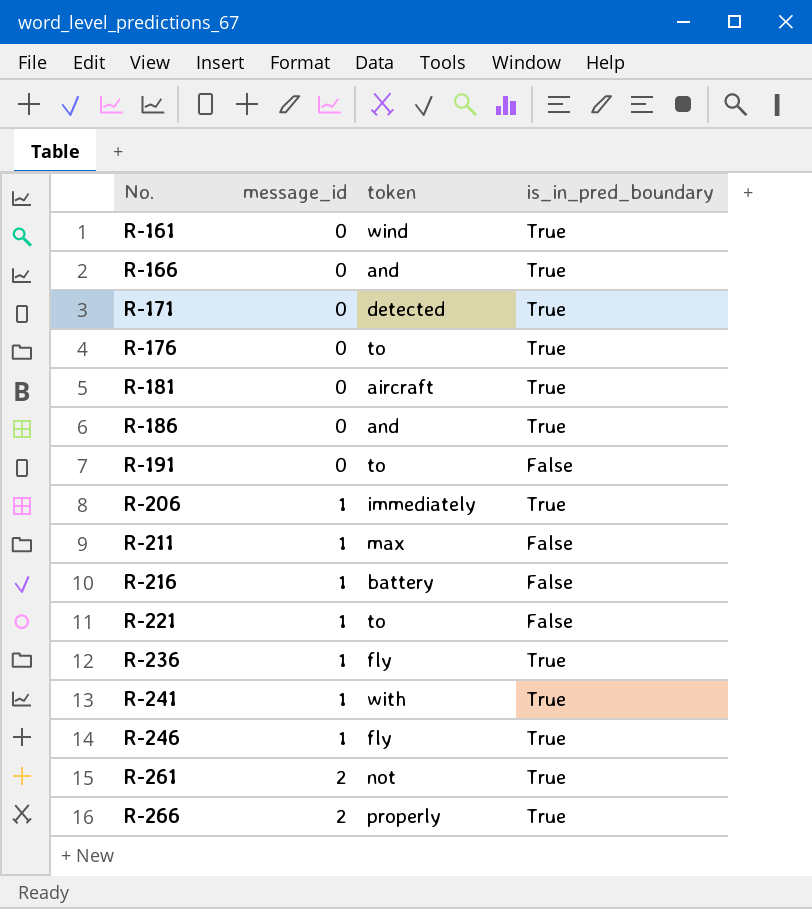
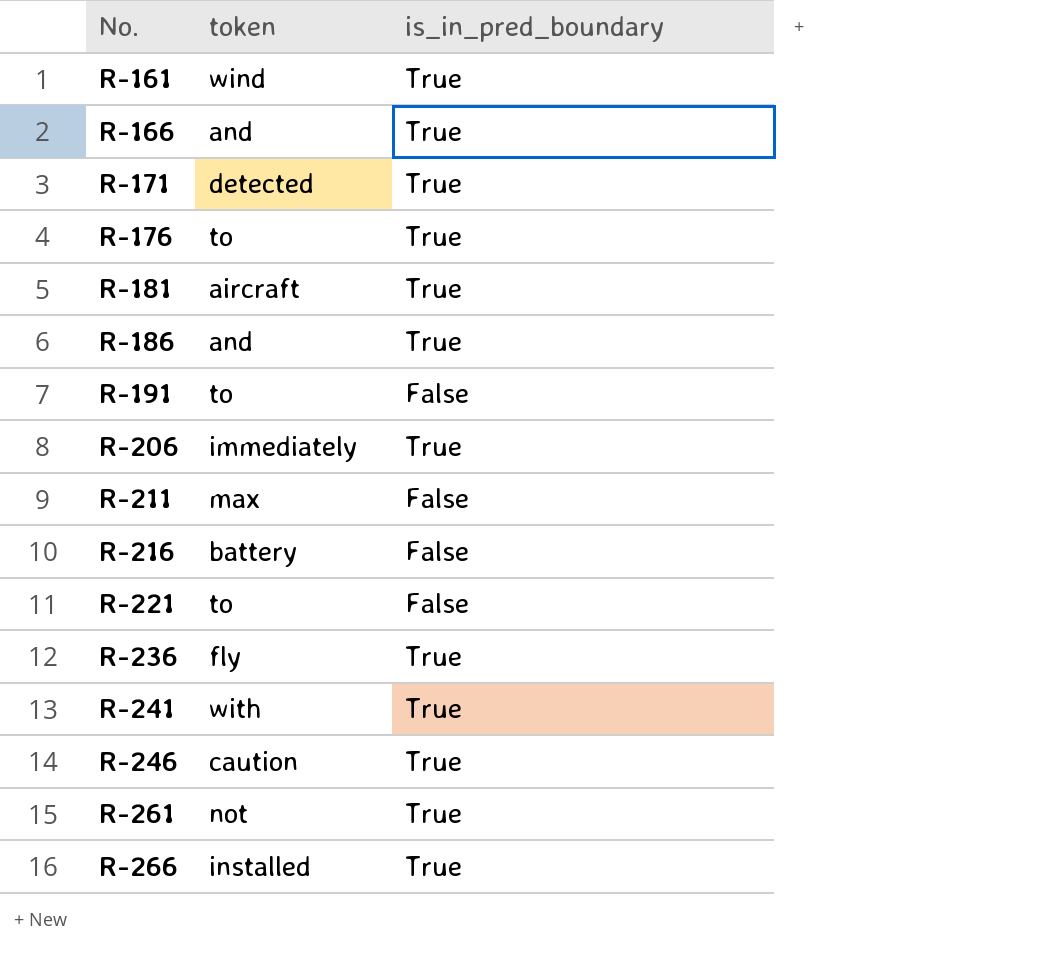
column message_id | position: 2 -> none
R-246 | token: fly -> caution
R-266 | token: properly -> installed

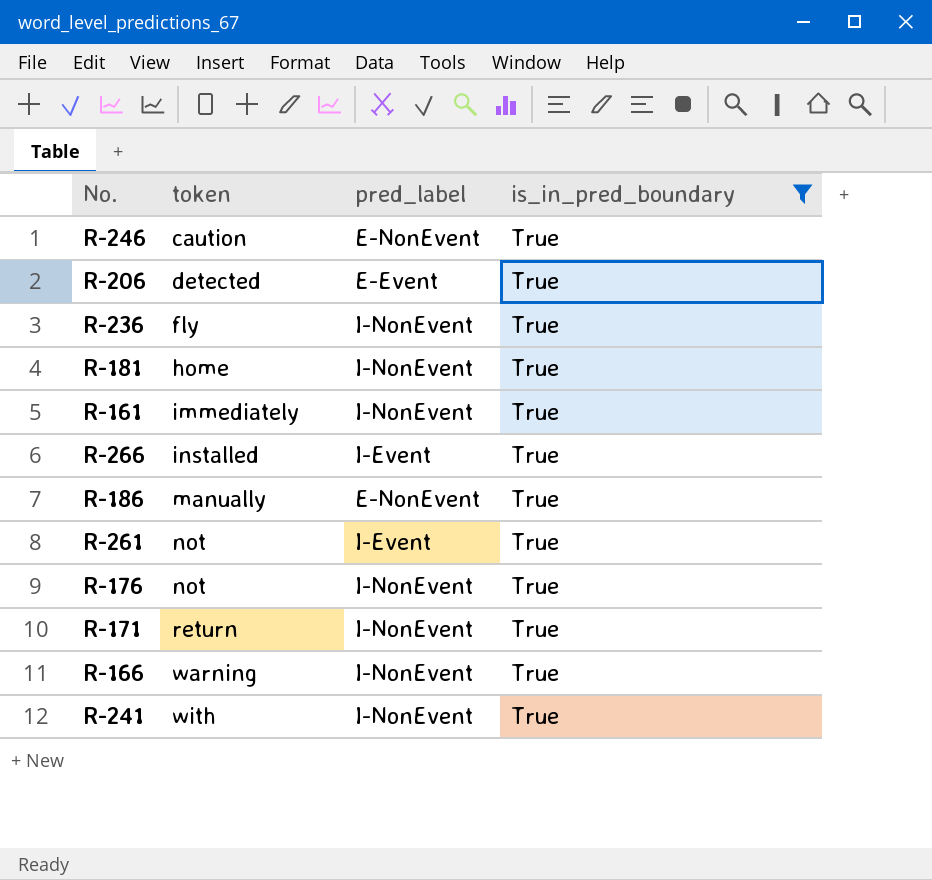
filter: none -> is_in_pred_boundary = True
row order: No. ascending -> token ascending
column pred_label | position: none -> 3
R-206 | token: immediately -> detected
R-181 | token: aircraft -> home
R-161 | token: wind -> immediately
R-186 | token: and -> manually
R-176 | token: to -> not
R-171 | token: detected -> return
R-166 | token: and -> warning

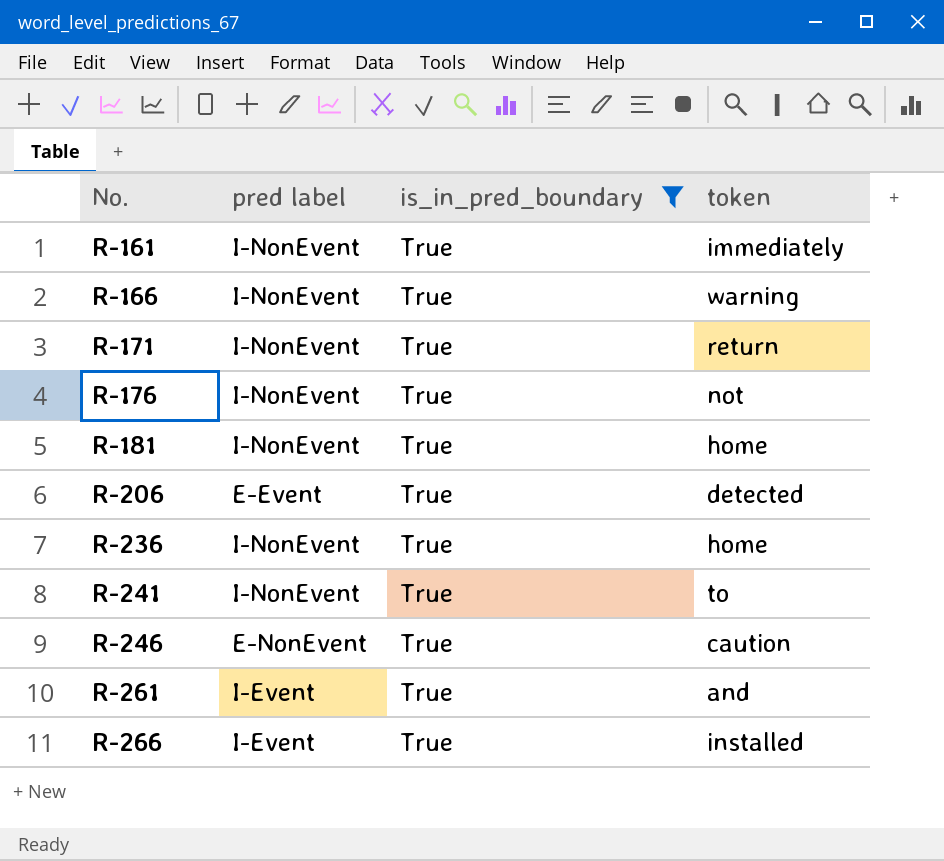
row order: token ascending -> No. ascending
column name: pred_label -> pred label
column token | position: 2 -> 4
row R-186: manually | E-NonEvent | True -> none
R-236 | token: fly -> home
R-241 | token: with -> to
R-261 | token: not -> and

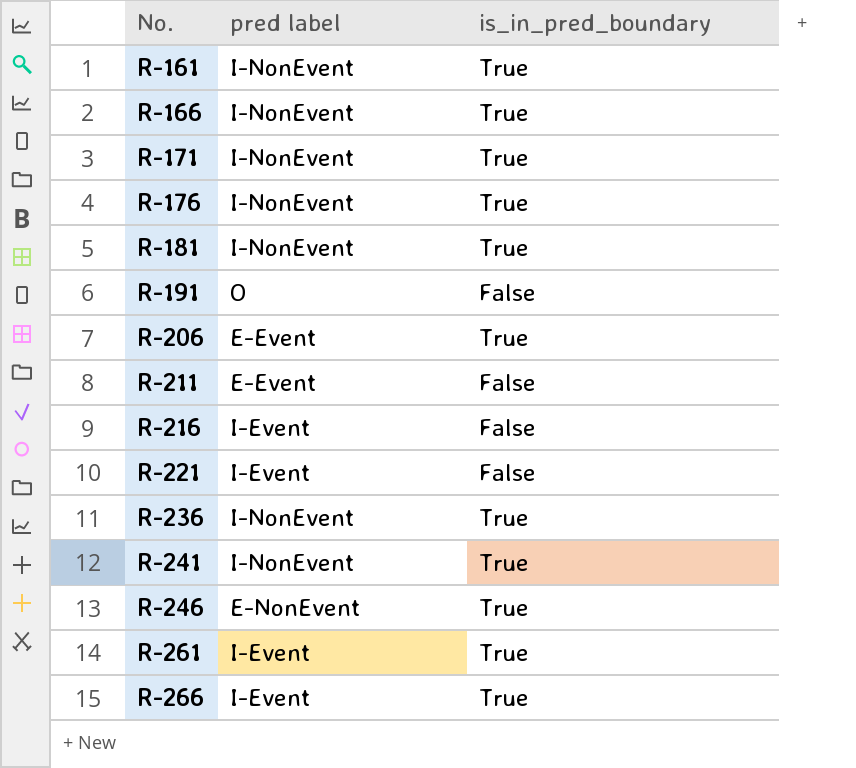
filter: is_in_pred_boundary = True -> none
column token | position: 4 -> none

